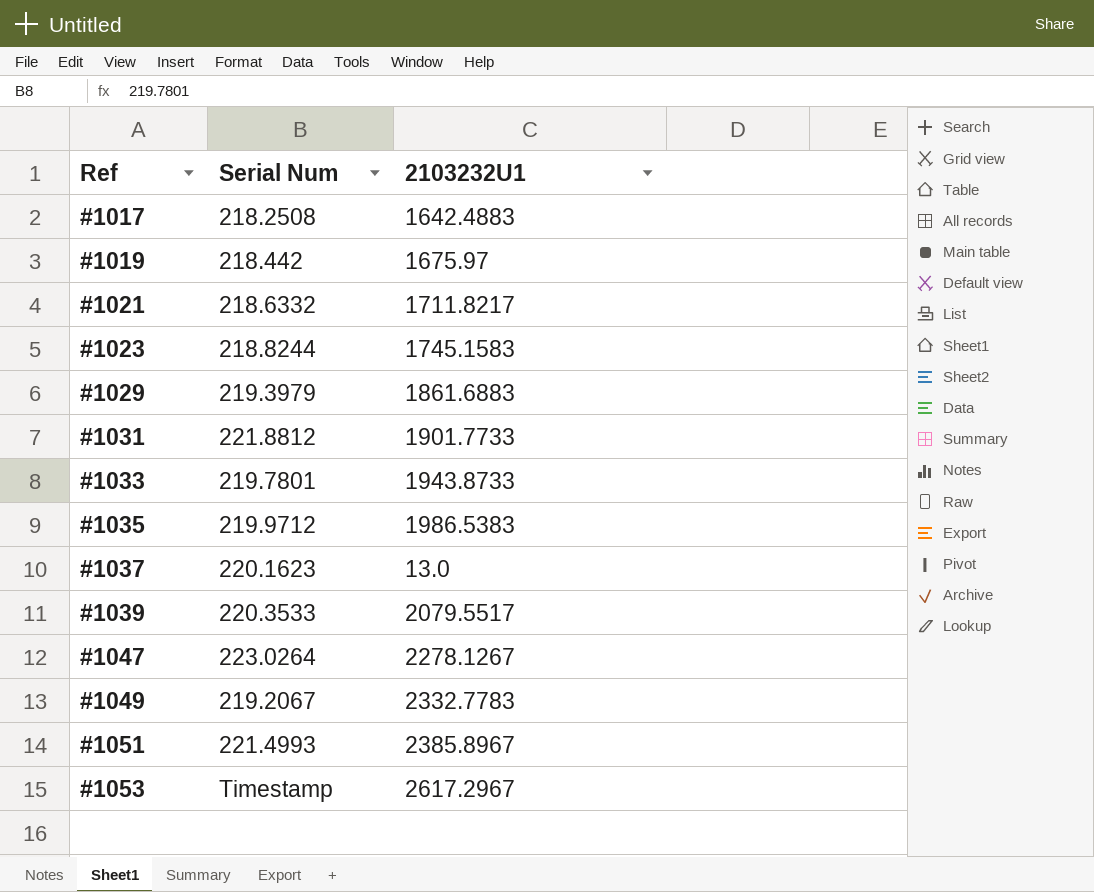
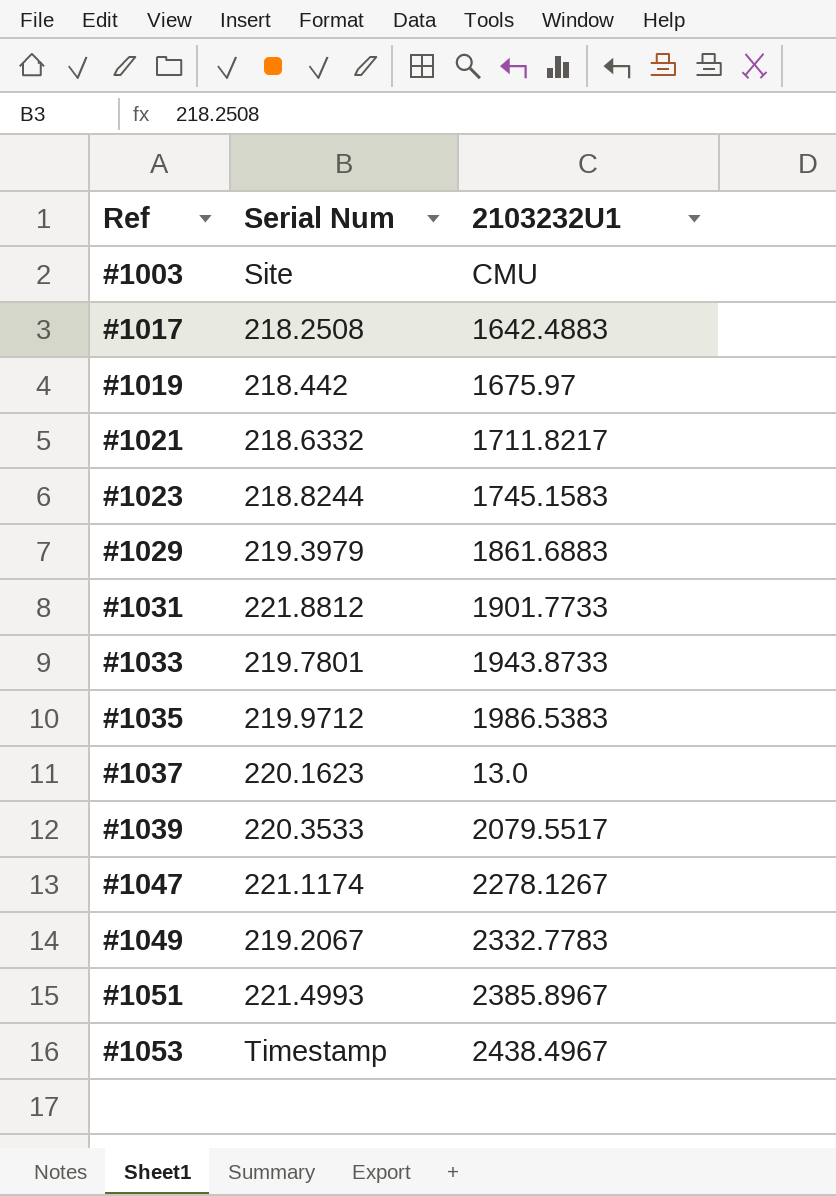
row #1003: none -> Site | CMU
#1047 | Serial Num: 223.0264 -> 221.1174
#1053 | 2103232U1: 2617.2967 -> 2438.4967

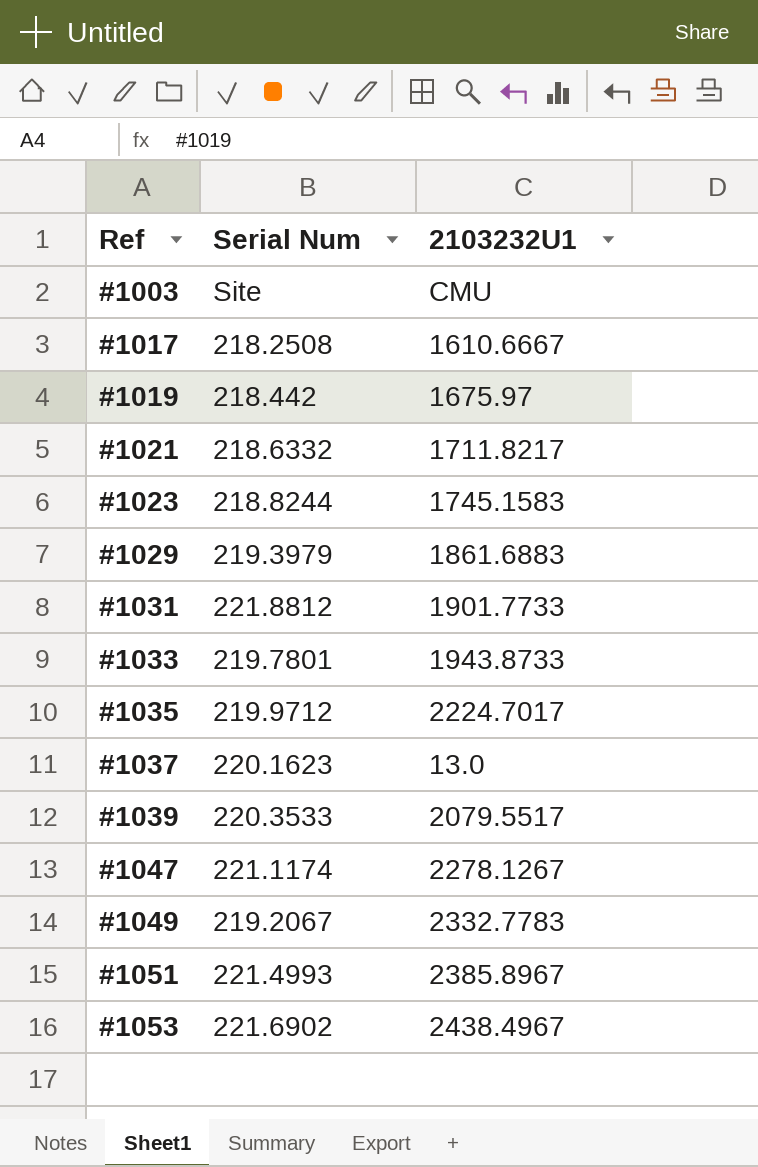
#1017 | 2103232U1: 1642.4883 -> 1610.6667
#1035 | 2103232U1: 1986.5383 -> 2224.7017
#1053 | Serial Num: Timestamp -> 221.6902

